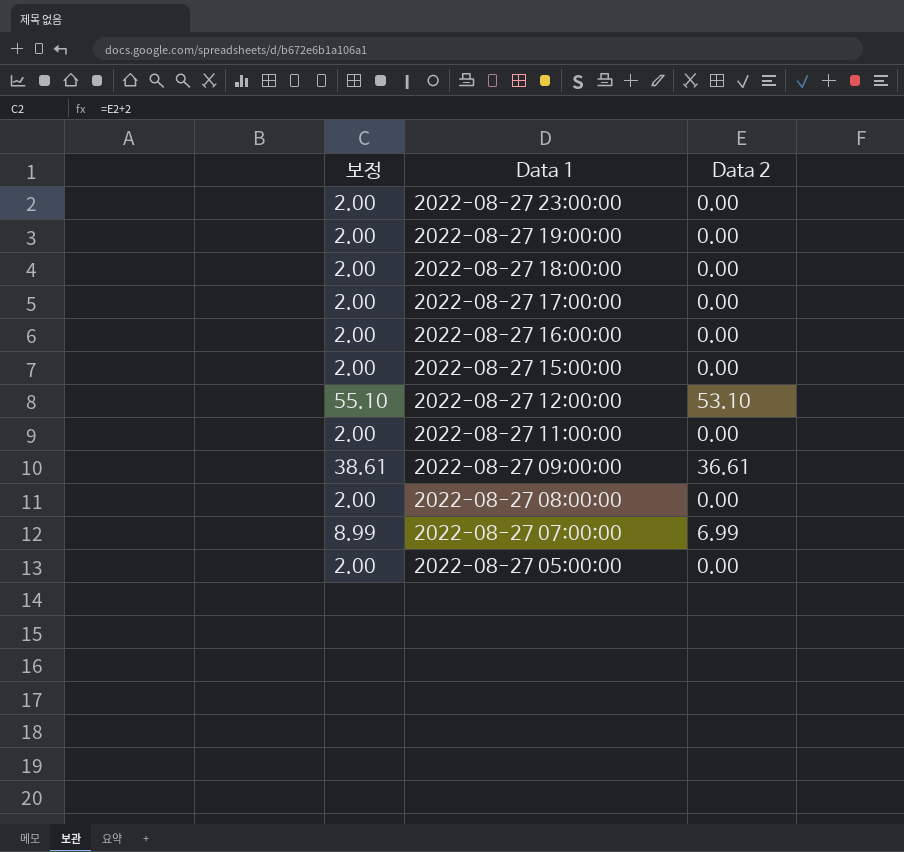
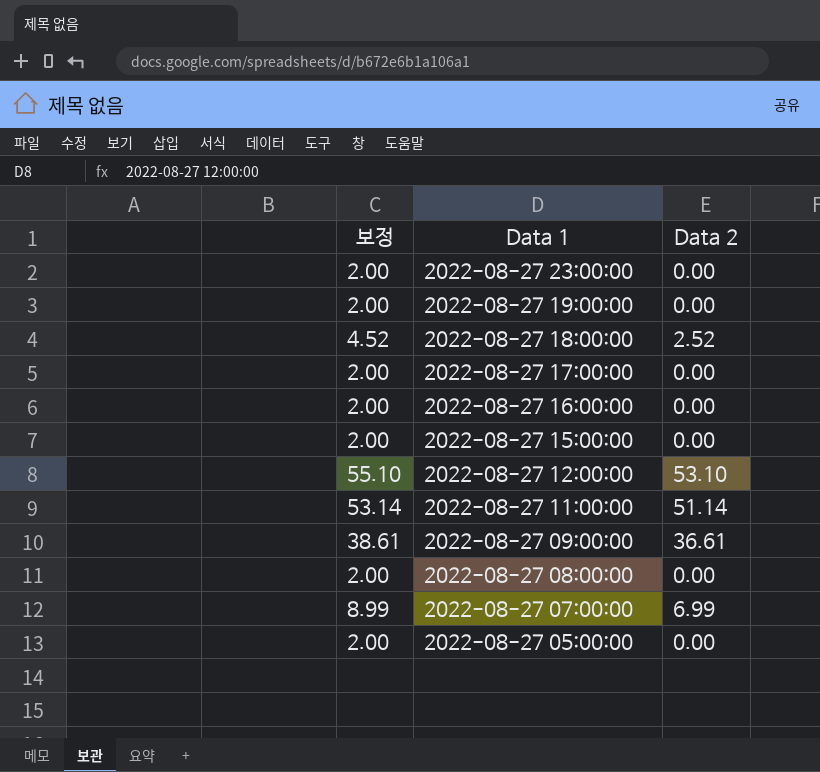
2022-08-27 18:00:00 | 보정: 2.00 -> 4.52
2022-08-27 18:00:00 | Data 2: 0.00 -> 2.52
2022-08-27 11:00:00 | 보정: 2.00 -> 53.14
2022-08-27 11:00:00 | Data 2: 0.00 -> 51.14

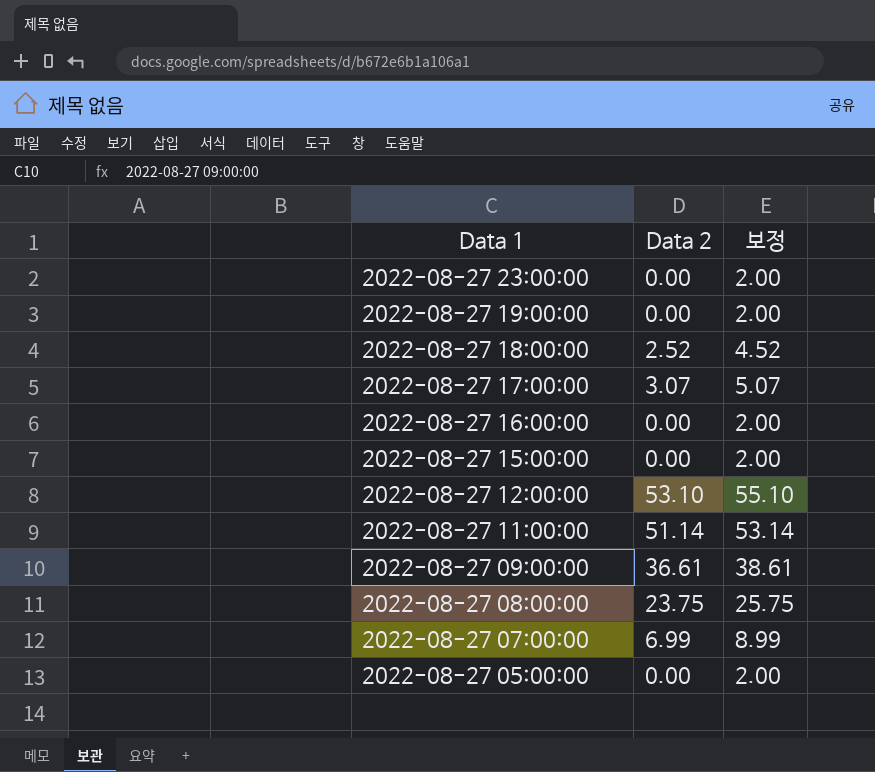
column 보정 | position: 1 -> 3
2022-08-27 17:00:00 | Data 2: 0.00 -> 3.07
2022-08-27 17:00:00 | 보정: 2.00 -> 5.07
2022-08-27 08:00:00 | Data 2: 0.00 -> 23.75
2022-08-27 08:00:00 | 보정: 2.00 -> 25.75

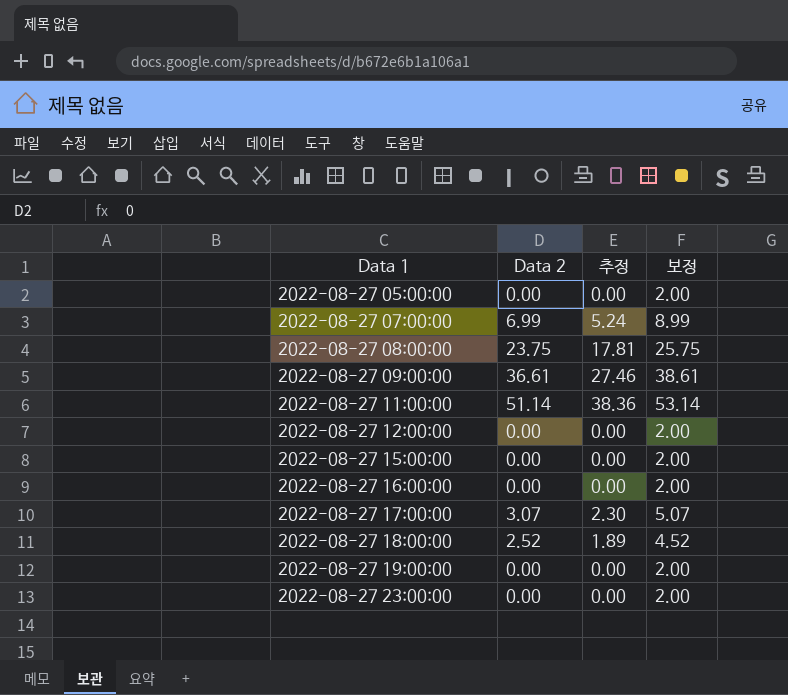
row order: Data 1 descending -> Data 1 ascending
column 추정 | formula: none -> [Data 2] * 0.75
2022-08-27 12:00:00 | Data 2: 53.10 -> 0.00
2022-08-27 12:00:00 | 보정: 55.10 -> 2.00

